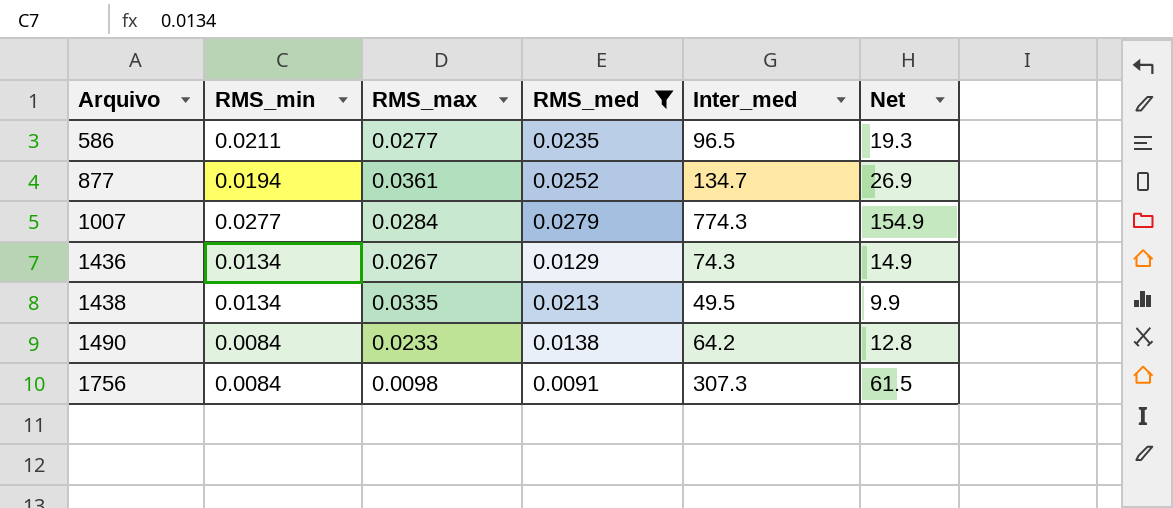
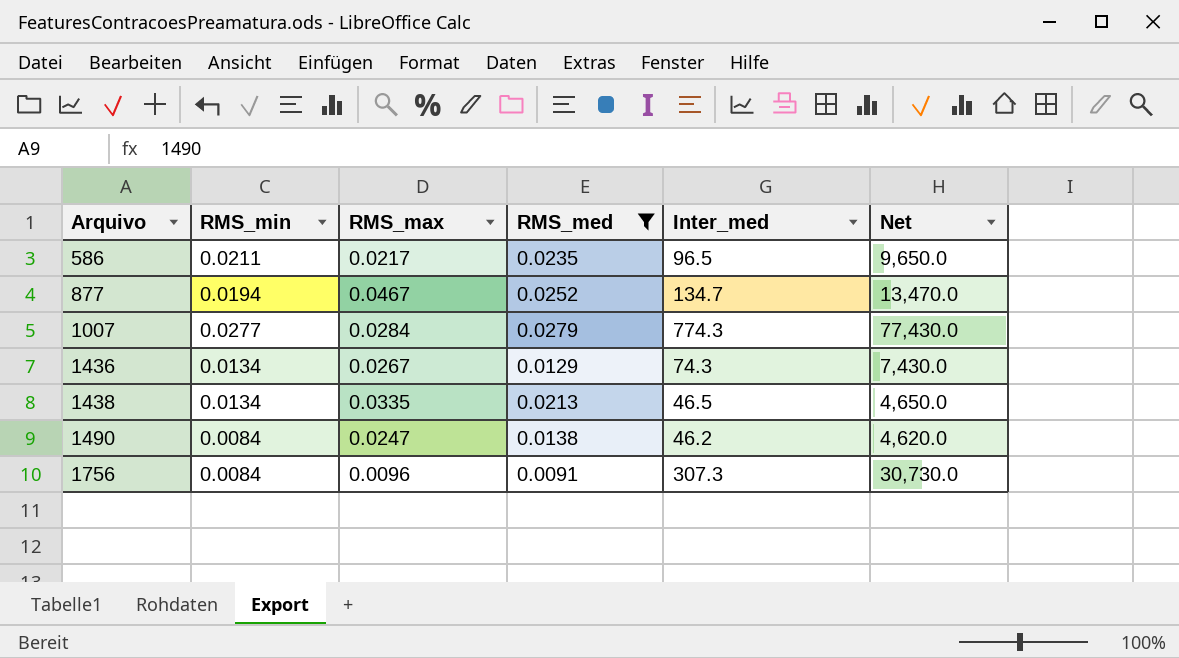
column Net | formula: [Inter_med] * 0.2 -> [Inter_med] * 100
586 | RMS_max: 0.0277 -> 0.0217
877 | RMS_max: 0.0361 -> 0.0467
1438 | Inter_med: 49.5 -> 46.5
1490 | RMS_max: 0.0233 -> 0.0247
1490 | Inter_med: 64.2 -> 46.2
1756 | RMS_max: 0.0098 -> 0.0096

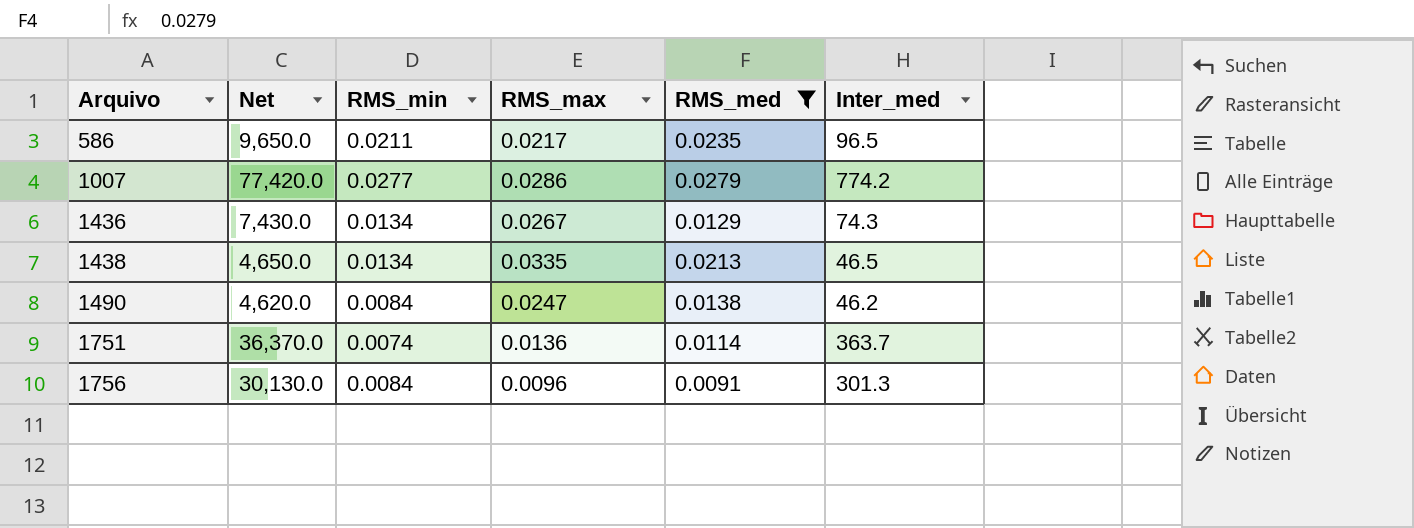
column Net | position: 6 -> 2
row 877: 0.0194 | 0.0467 | 0.0252 | 134.7 | 13,470.0 -> none
1007 | Net: 77,430.0 -> 77,420.0
1007 | RMS_max: 0.0284 -> 0.0286
1007 | Inter_med: 774.3 -> 774.2
row 1751: none -> 36,370.0 | 0.0074 | 0.0136 | 0.0114 | 363.7
1756 | Net: 30,730.0 -> 30,130.0
1756 | Inter_med: 307.3 -> 301.3

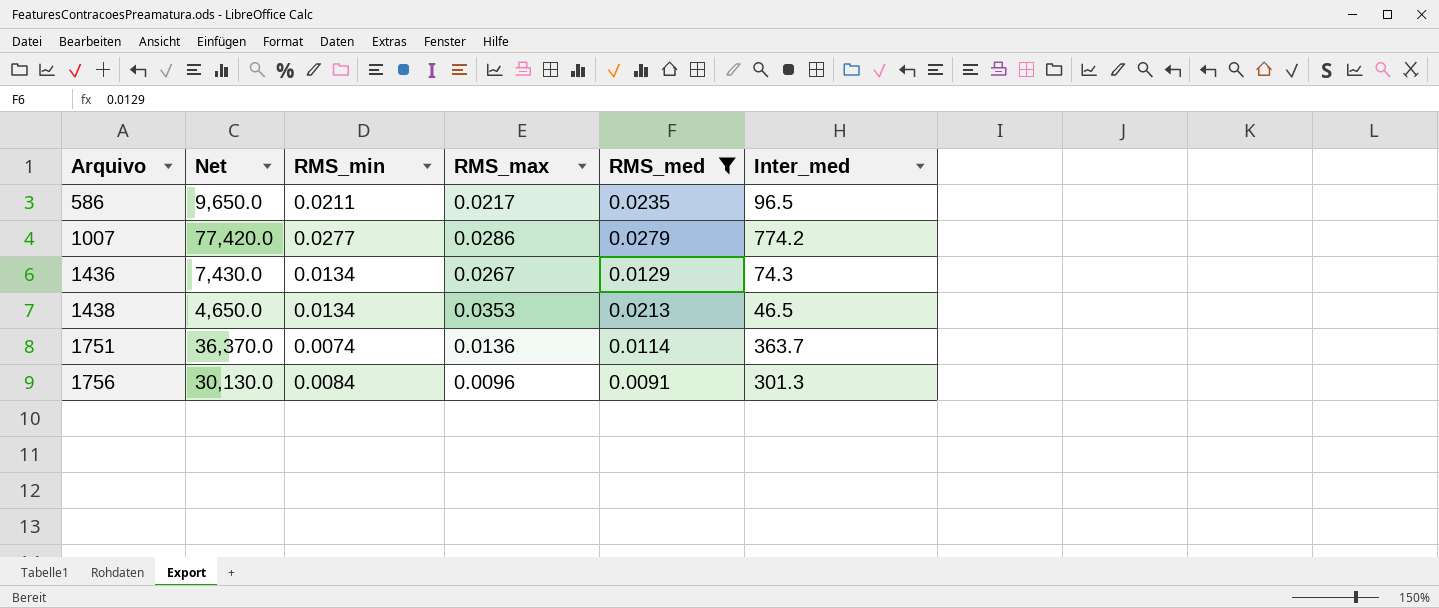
row 1490: 4,620.0 | 0.0084 | 0.0247 | 0.0138 | 46.2 -> none
1438 | RMS_max: 0.0335 -> 0.0353

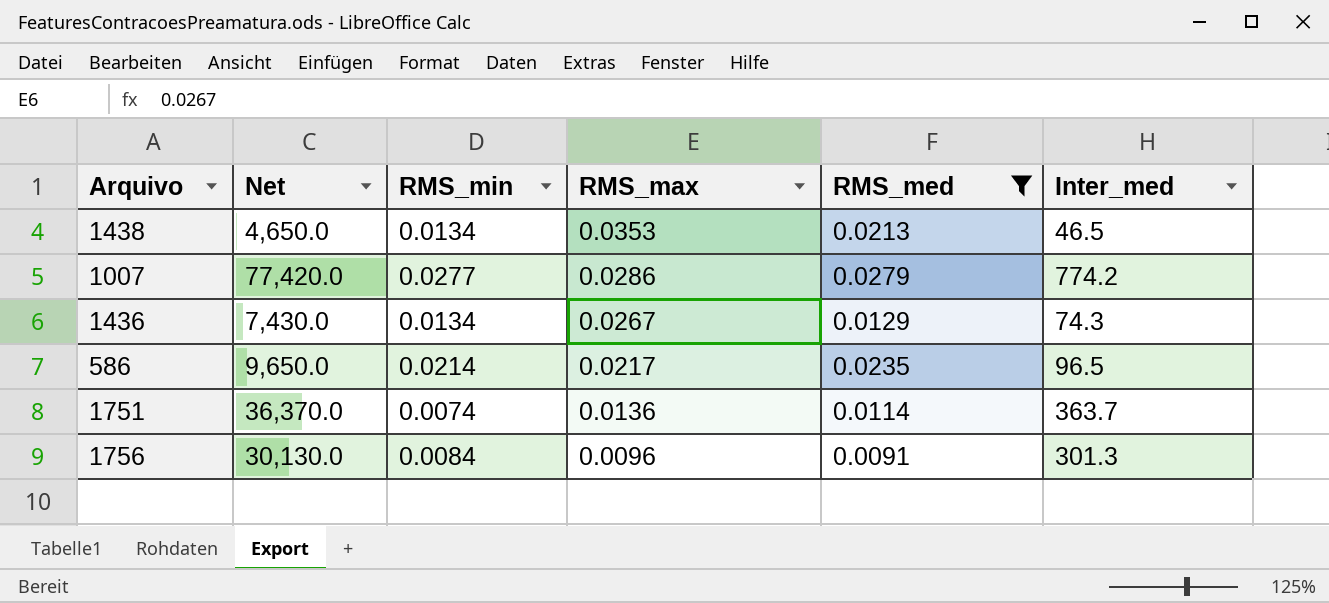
row order: Arquivo ascending -> RMS_max descending
586 | RMS_min: 0.0211 -> 0.0214

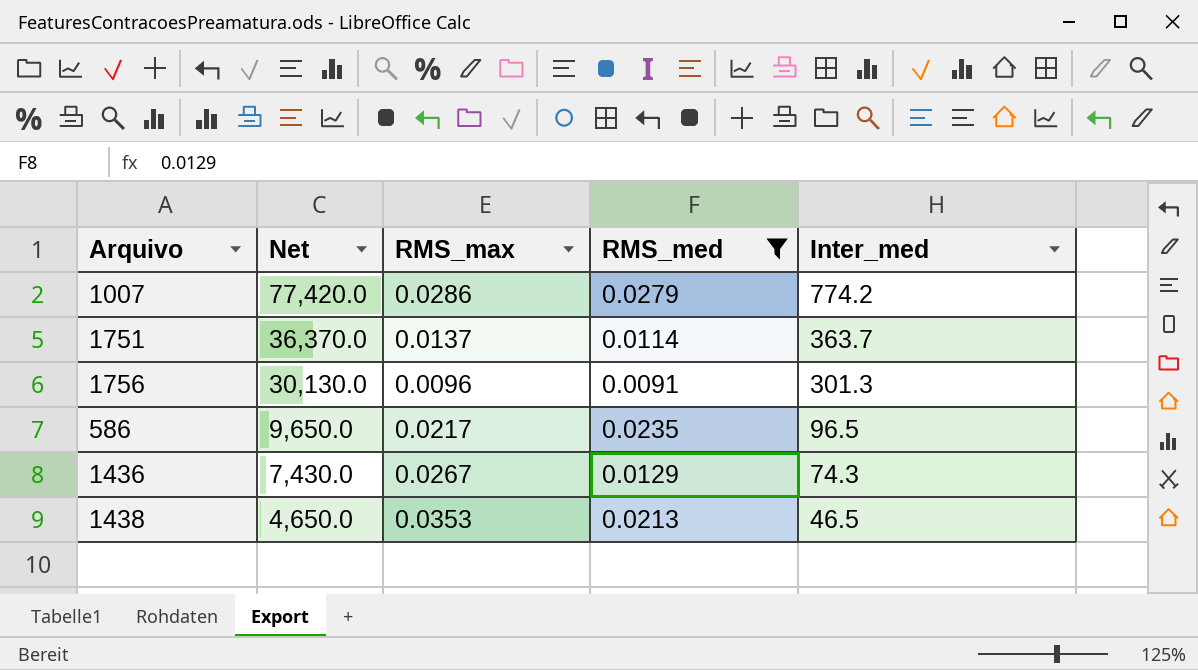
row order: RMS_max descending -> Net descending
column RMS_min | position: 3 -> none
1751 | RMS_max: 0.0136 -> 0.0137

